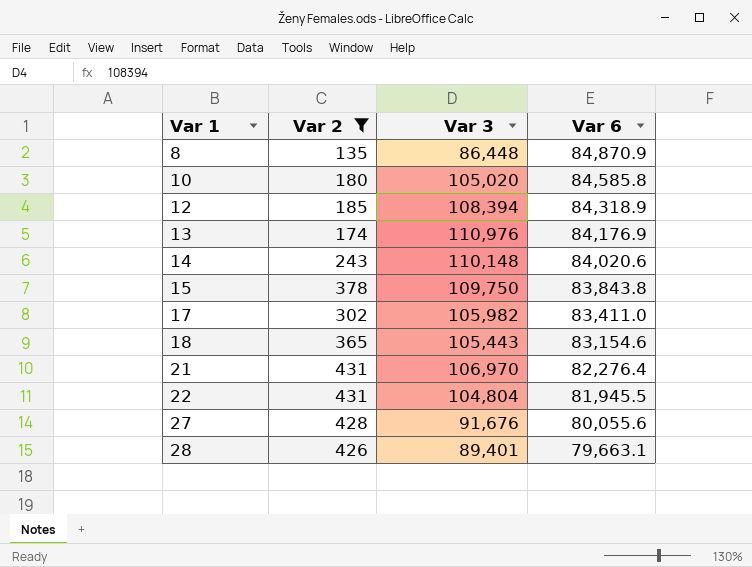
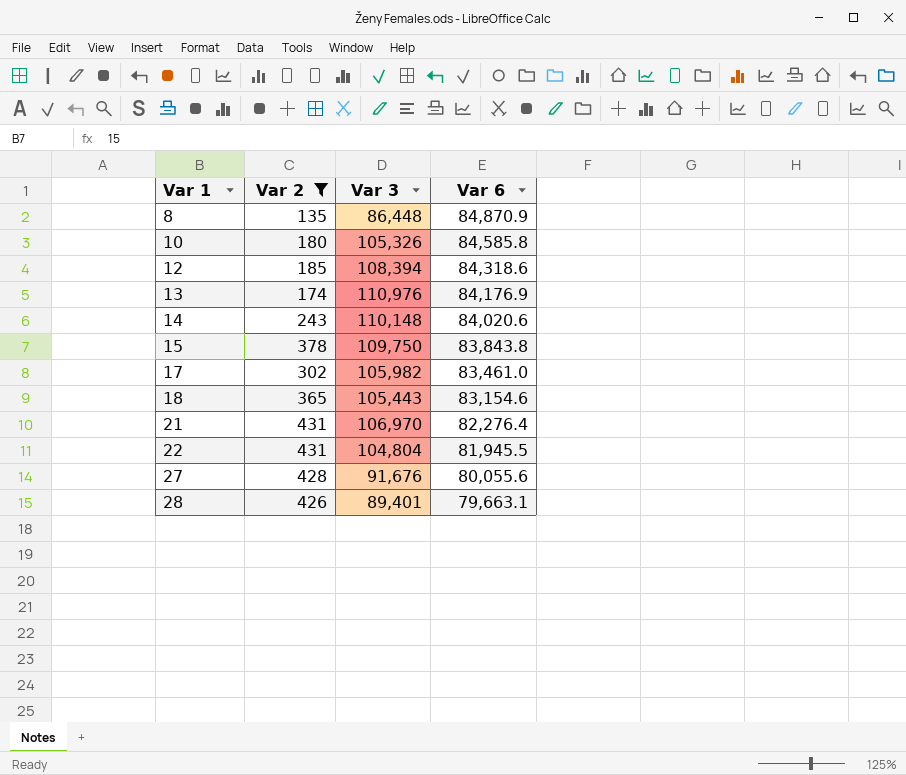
10 | Var 3: 105,020 -> 105,326
12 | Var 6: 84,318.9 -> 84,318.6
17 | Var 6: 83,411.0 -> 83,461.0

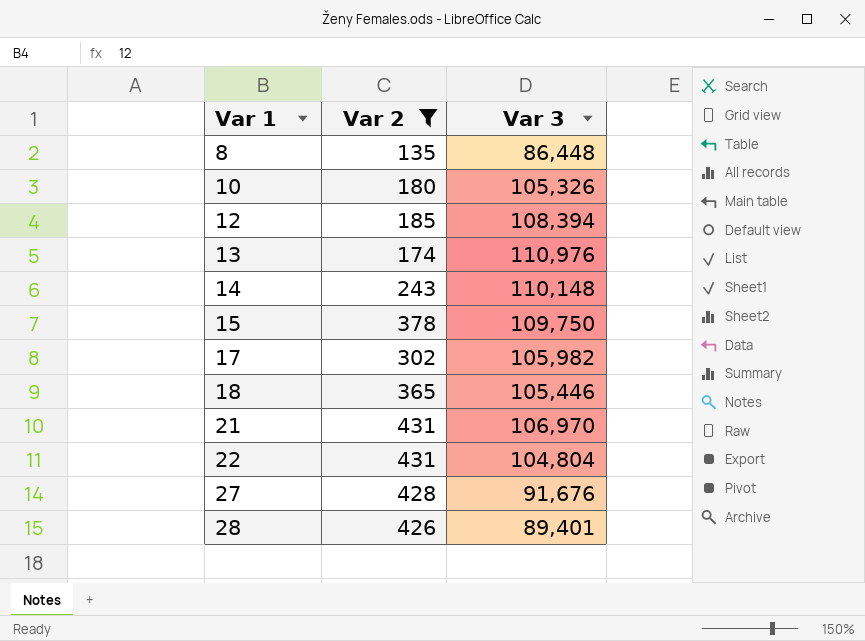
column Var 6 | position: 4 -> none
18 | Var 3: 105,443 -> 105,446

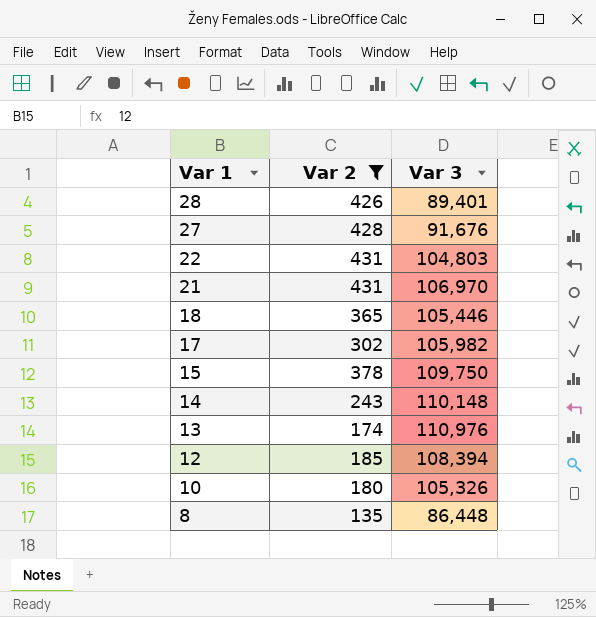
row order: Var 1 ascending -> Var 1 descending
22 | Var 3: 104,804 -> 104,803

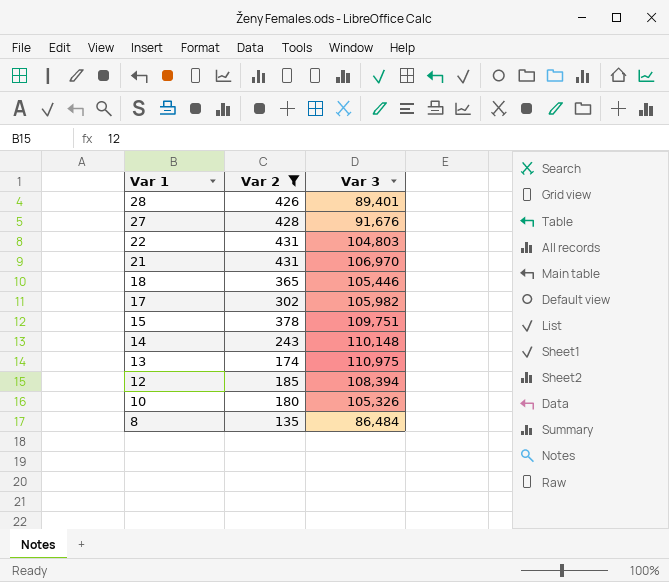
15 | Var 3: 109,750 -> 109,751
13 | Var 3: 110,976 -> 110,975
8 | Var 3: 86,448 -> 86,484

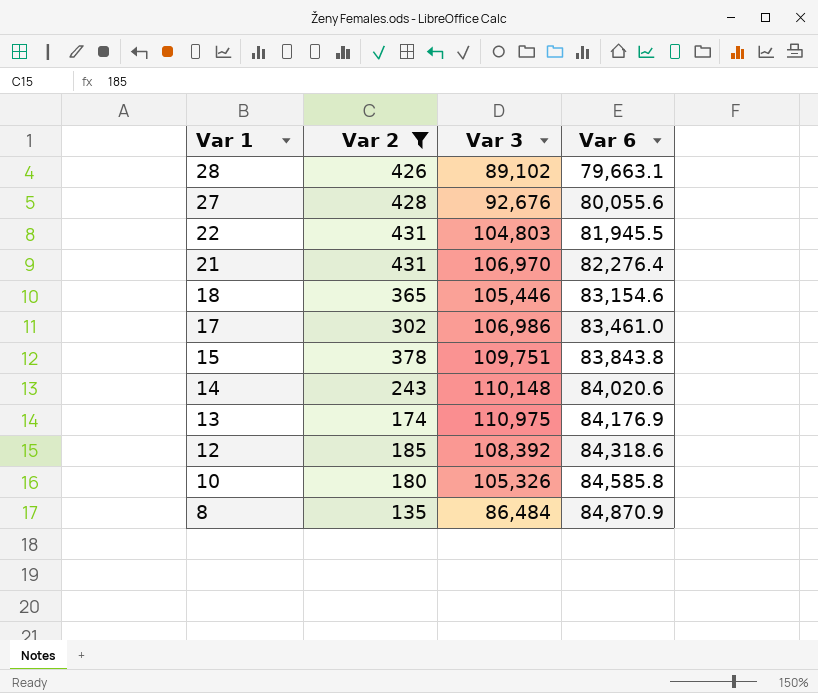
column Var 6 | position: none -> 4
28 | Var 3: 89,401 -> 89,102
27 | Var 3: 91,676 -> 92,676
17 | Var 3: 105,982 -> 106,986
12 | Var 3: 108,394 -> 108,392

